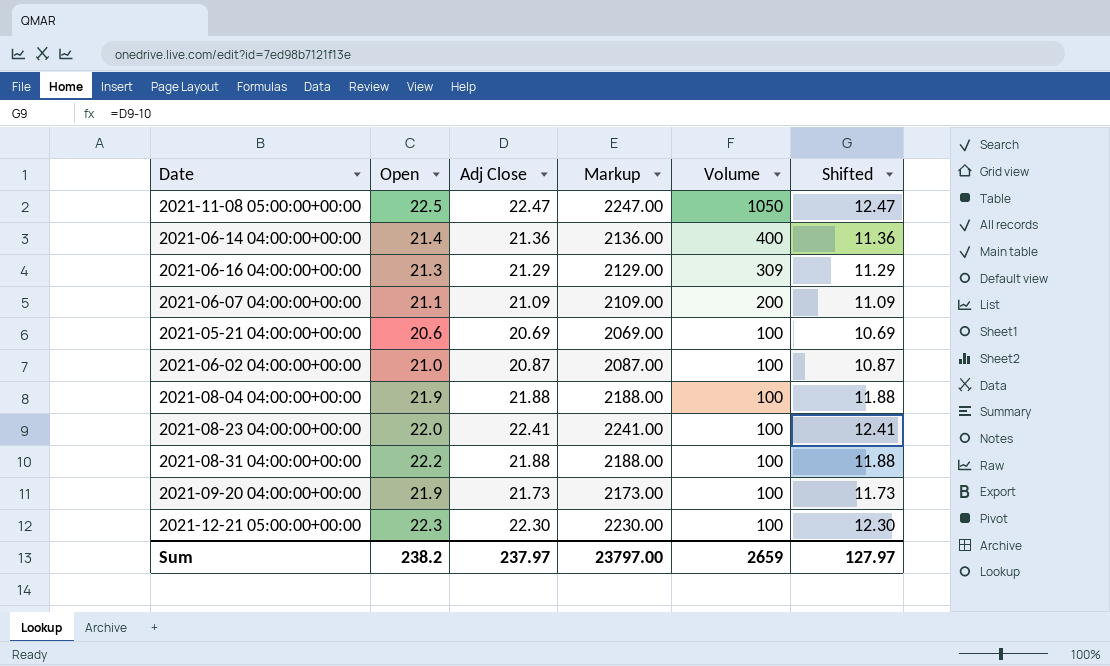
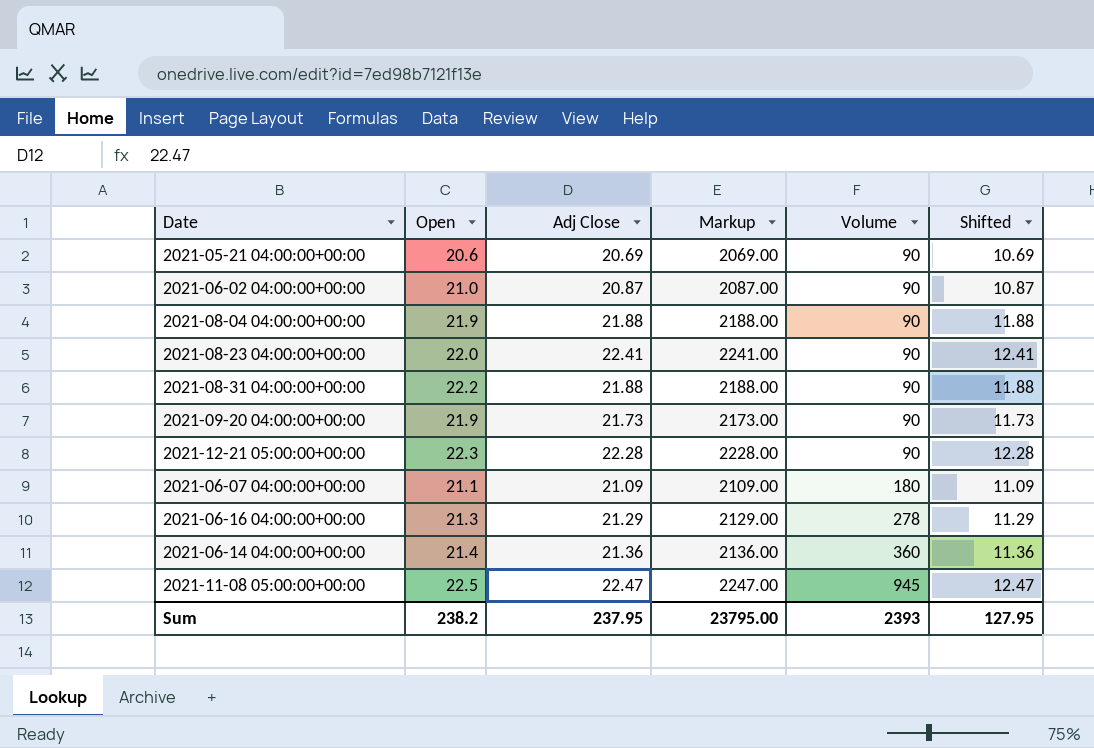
row order: Volume descending -> Volume ascending
2021-05-21 04:00:00+00:00 | Volume: 100 -> 90
2021-06-02 04:00:00+00:00 | Volume: 100 -> 90
2021-08-04 04:00:00+00:00 | Volume: 100 -> 90
2021-08-23 04:00:00+00:00 | Volume: 100 -> 90
2021-08-31 04:00:00+00:00 | Volume: 100 -> 90
2021-09-20 04:00:00+00:00 | Volume: 100 -> 90
2021-12-21 05:00:00+00:00 | Adj Close: 22.30 -> 22.28
2021-12-21 05:00:00+00:00 | Markup: 2230.00 -> 2228.00
2021-12-21 05:00:00+00:00 | Volume: 100 -> 90
2021-12-21 05:00:00+00:00 | Shifted: 12.30 -> 12.28
2021-06-07 04:00:00+00:00 | Volume: 200 -> 180
2021-06-16 04:00:00+00:00 | Volume: 309 -> 278
2021-06-14 04:00:00+00:00 | Volume: 400 -> 360
2021-11-08 05:00:00+00:00 | Volume: 1050 -> 945
Sum | Adj Close: 237.97 -> 237.95
Sum | Markup: 23797.00 -> 23795.00
Sum | Volume: 2659 -> 2393
Sum | Shifted: 127.97 -> 127.95

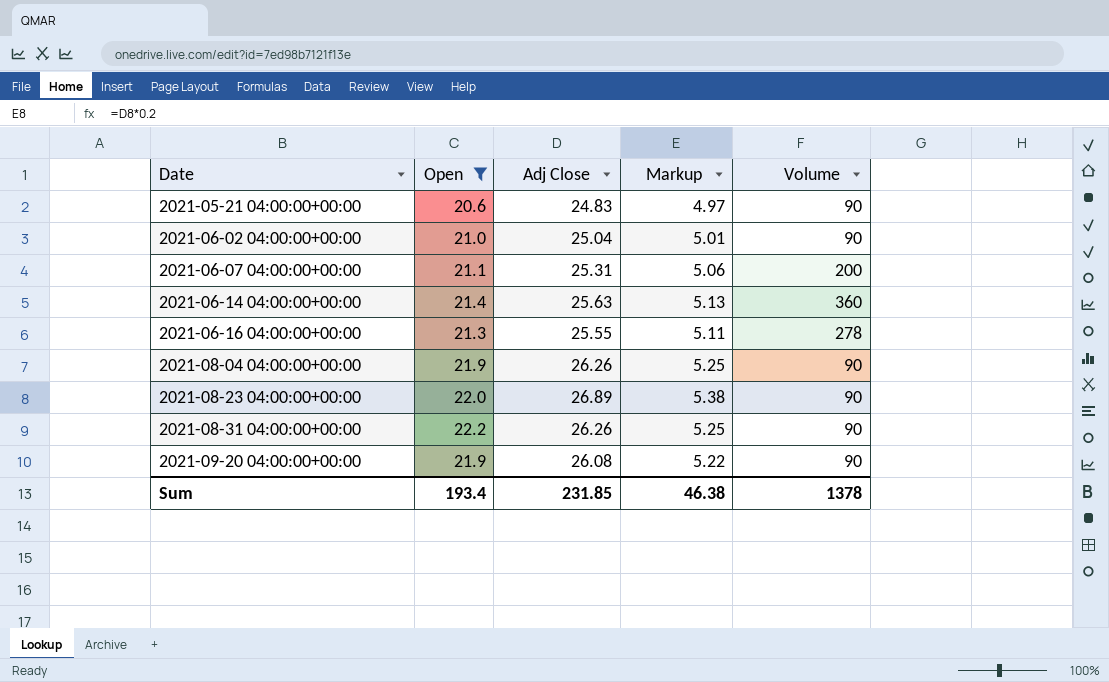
filter: none -> Open <= 22.2
row order: Volume ascending -> Date ascending
column Shifted | formula: [Adj Close] - 10 -> none
column Markup | formula: [Adj Close] * 100 -> [Adj Close] * 0.2
2021-05-21 04:00:00+00:00 | Adj Close: 20.69 -> 24.83
2021-06-02 04:00:00+00:00 | Adj Close: 20.87 -> 25.04
2021-06-07 04:00:00+00:00 | Adj Close: 21.09 -> 25.31
2021-06-07 04:00:00+00:00 | Volume: 180 -> 200
2021-06-14 04:00:00+00:00 | Adj Close: 21.36 -> 25.63
2021-06-16 04:00:00+00:00 | Adj Close: 21.29 -> 25.55
2021-08-04 04:00:00+00:00 | Adj Close: 21.88 -> 26.26
2021-08-23 04:00:00+00:00 | Adj Close: 22.41 -> 26.89
2021-08-31 04:00:00+00:00 | Adj Close: 21.88 -> 26.26
2021-09-20 04:00:00+00:00 | Adj Close: 21.73 -> 26.08
Sum | Open: 238.2 -> 193.4
Sum | Adj Close: 237.95 -> 231.85
Sum | Markup: 23795.00 -> 46.38
Sum | Volume: 2393 -> 1378

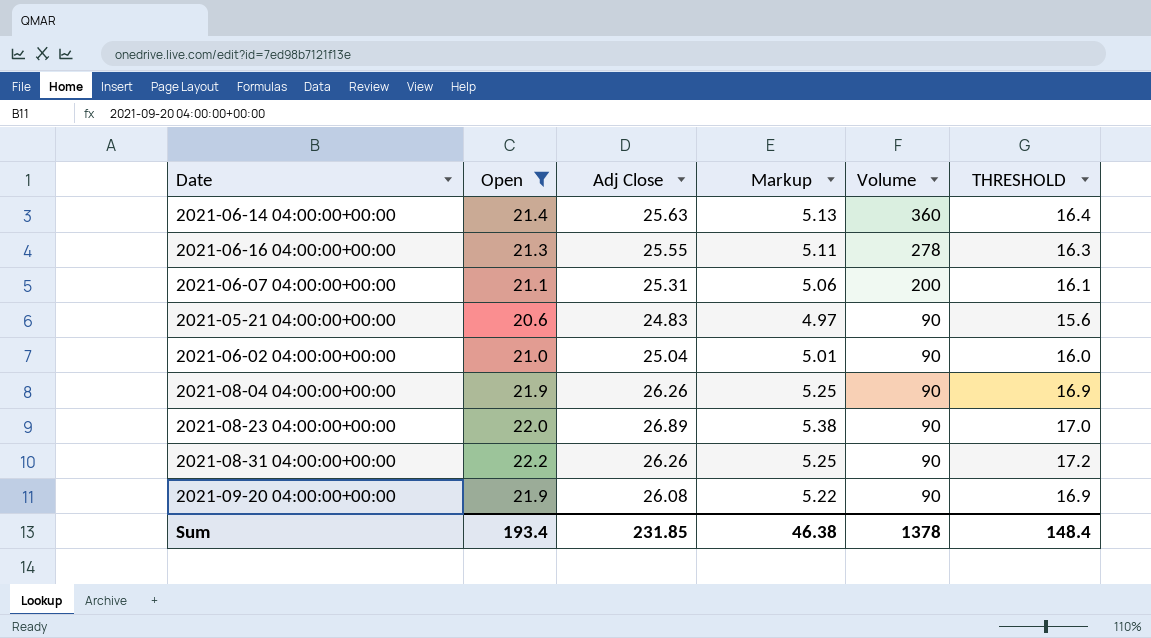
row order: Date ascending -> Volume descending
column THRESHOLD | formula: none -> [Open] - 5

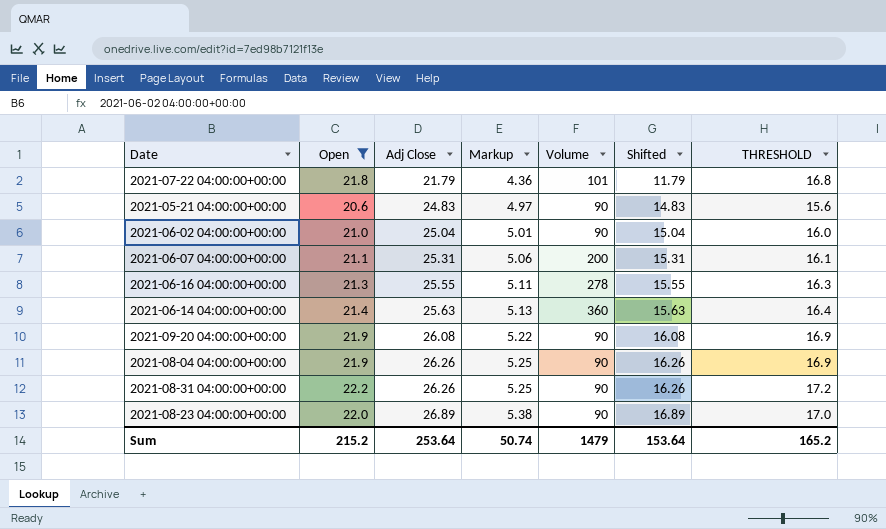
row order: Volume descending -> Adj Close ascending
column Shifted | formula: none -> [Adj Close] - 10
row 2021-07-22 04:00:00+00:00: none -> 21.8 | 21.79 | 4.36 | 101 | 11.79 | 16.8
Sum | Open: 193.4 -> 215.2
Sum | Adj Close: 231.85 -> 253.64
Sum | Markup: 46.38 -> 50.74
Sum | Volume: 1378 -> 1479
Sum | THRESHOLD: 148.4 -> 165.2

